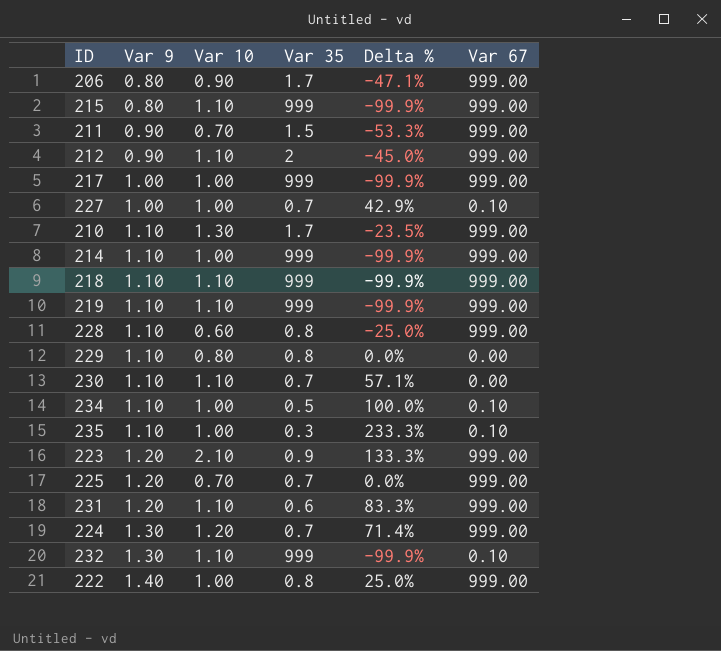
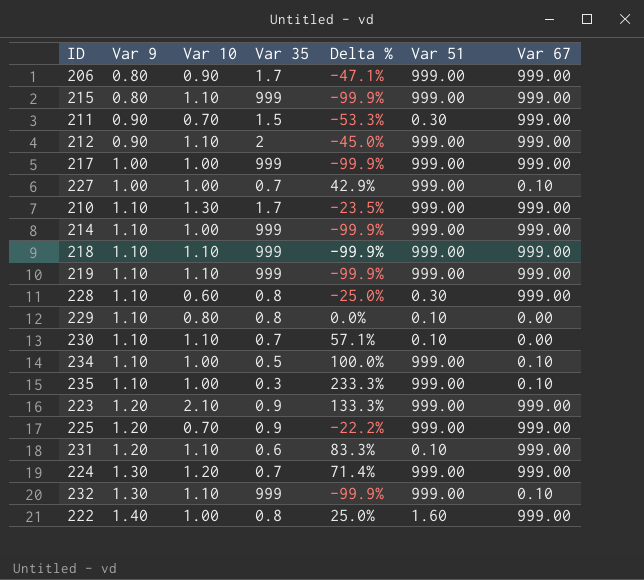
column Var 51 | position: none -> 6
225 | Var 35: 0.7 -> 0.9
225 | Delta %: 0.0% -> -22.2%

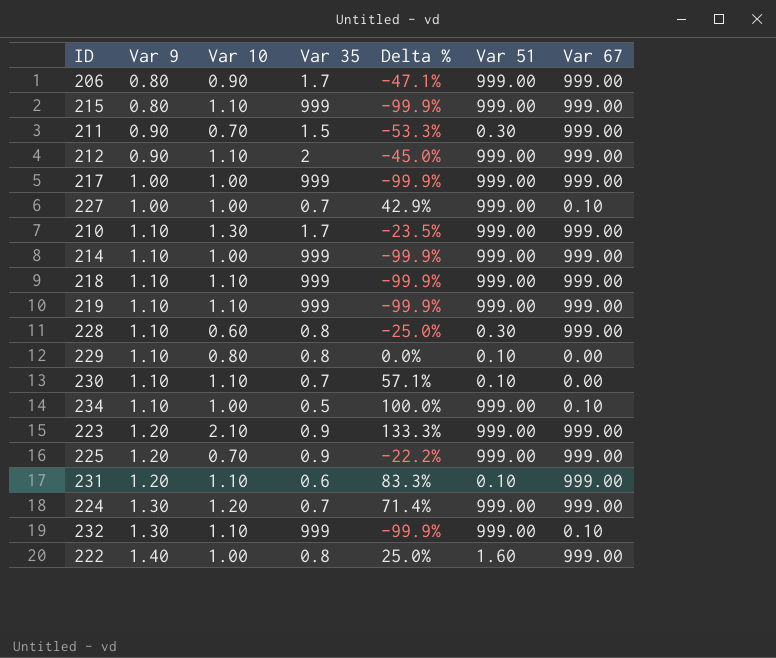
row 235: 1.10 | 1.00 | 0.3 | 233.3% | 999.00 | 0.10 -> none

